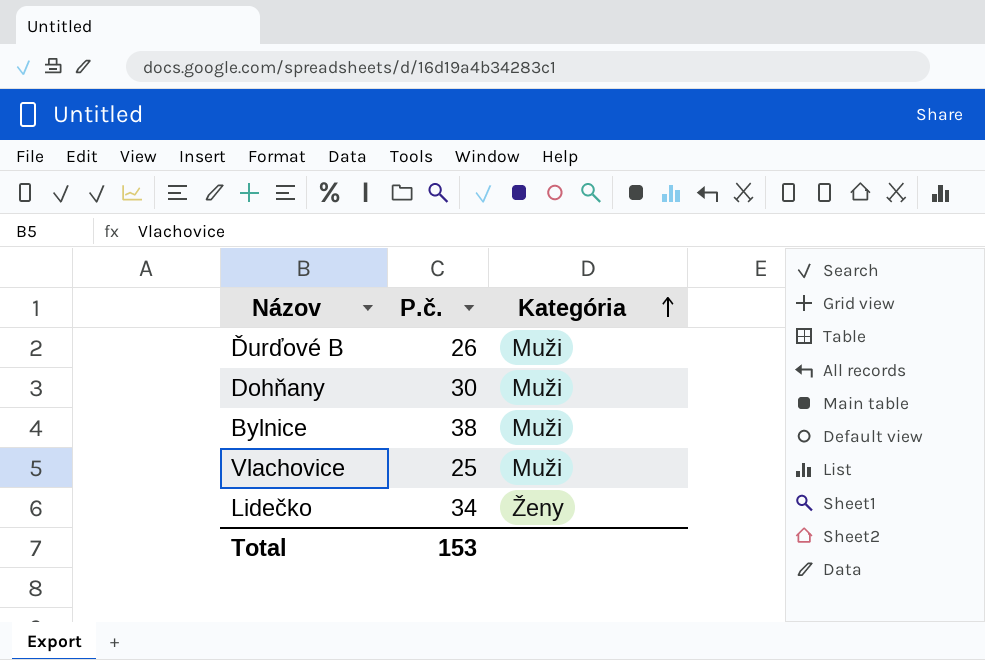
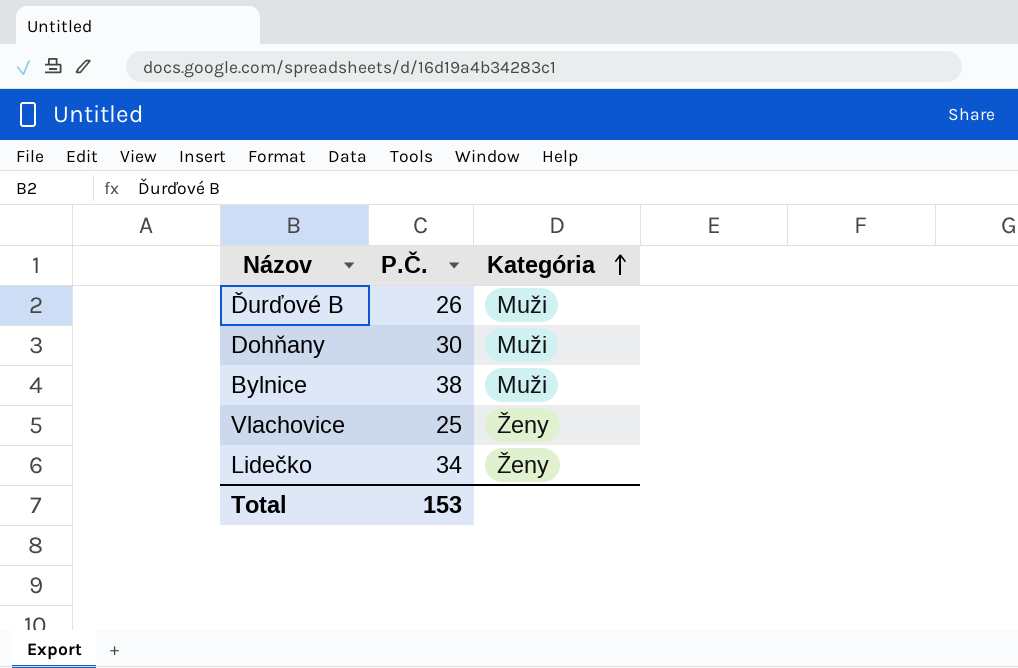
column name: P.č. -> P.Č.
Vlachovice | Kategória: Muži -> Ženy

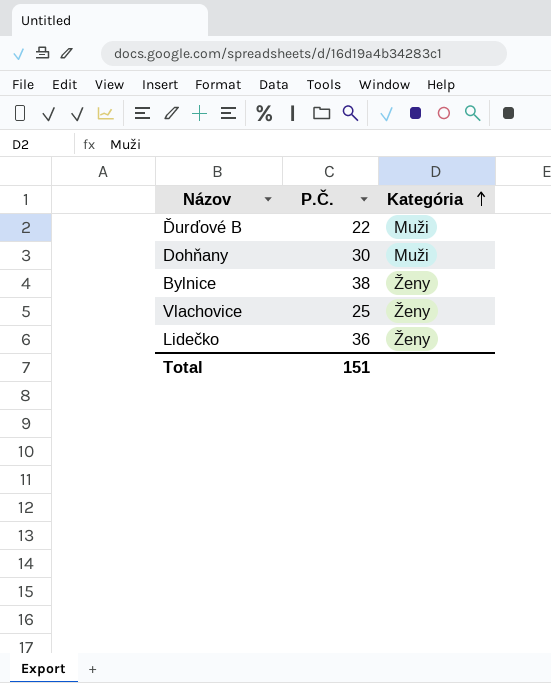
Ďurďové B | P.Č.: 26 -> 22
Bylnice | Kategória: Muži -> Ženy
Lidečko | P.Č.: 34 -> 36
Total | P.Č.: 153 -> 151

